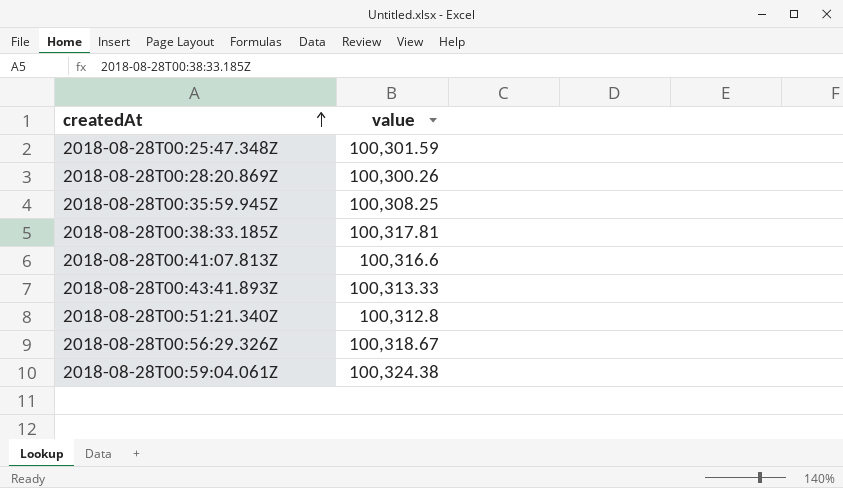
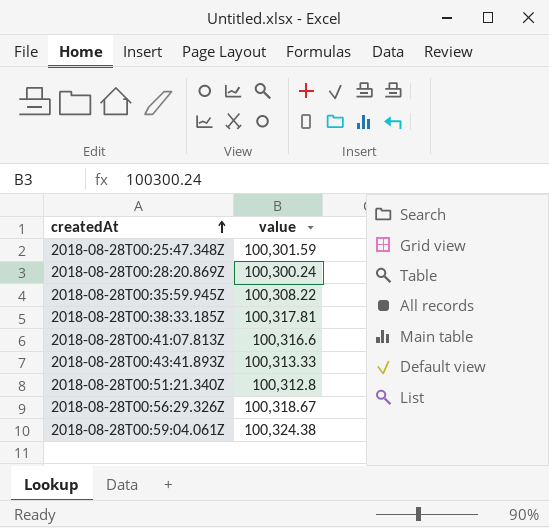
2018-08-28T00:28:20.869Z | value: 100,300.26 -> 100,300.24
2018-08-28T00:35:59.945Z | value: 100,308.25 -> 100,308.22

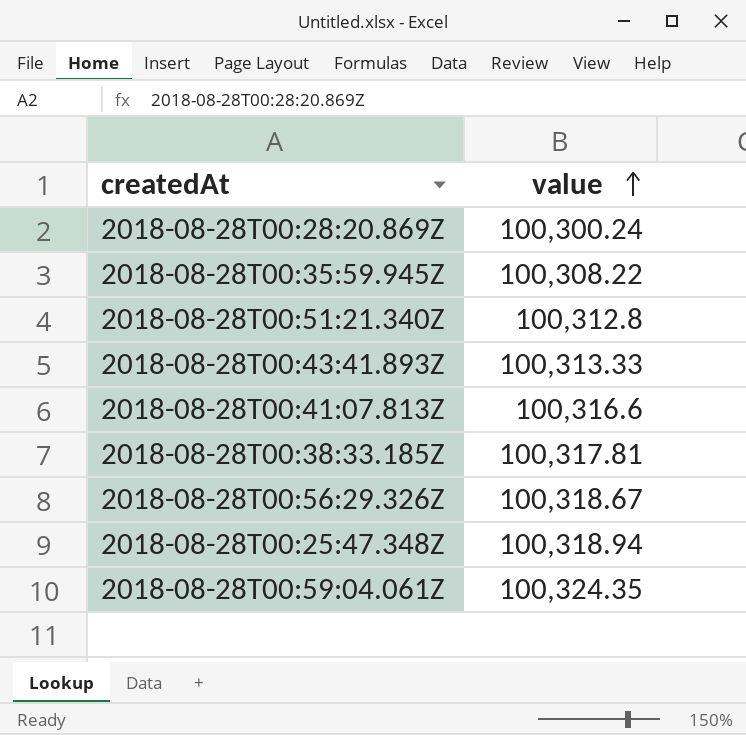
row order: createdAt ascending -> value ascending
2018-08-28T00:25:47.348Z | value: 100,301.59 -> 100,318.94
2018-08-28T00:59:04.061Z | value: 100,324.38 -> 100,324.35

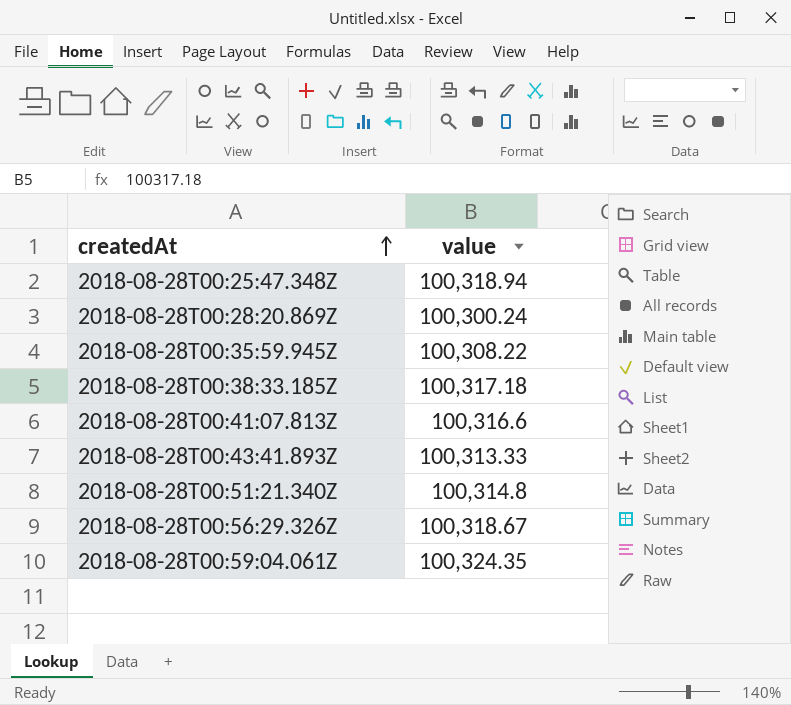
row order: value ascending -> createdAt ascending
2018-08-28T00:38:33.185Z | value: 100,317.81 -> 100,317.18
2018-08-28T00:51:21.340Z | value: 100,312.8 -> 100,314.8

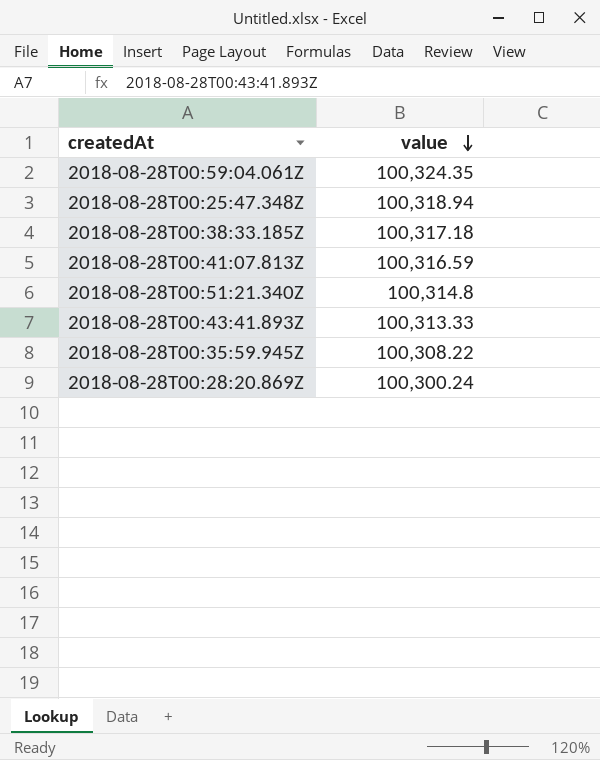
row order: createdAt ascending -> value descending
row 2018-08-28T00:56:29.326Z: 100,318.67 -> none
2018-08-28T00:41:07.813Z | value: 100,316.6 -> 100,316.59

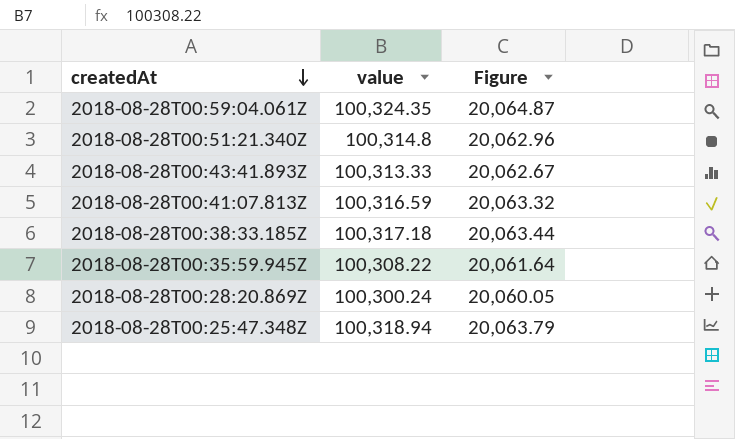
row order: value descending -> createdAt descending
column Figure | formula: none -> [value] * 0.2

